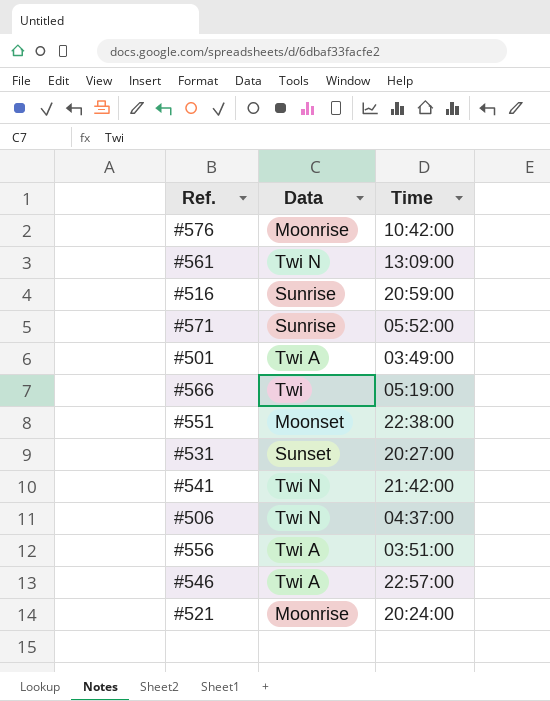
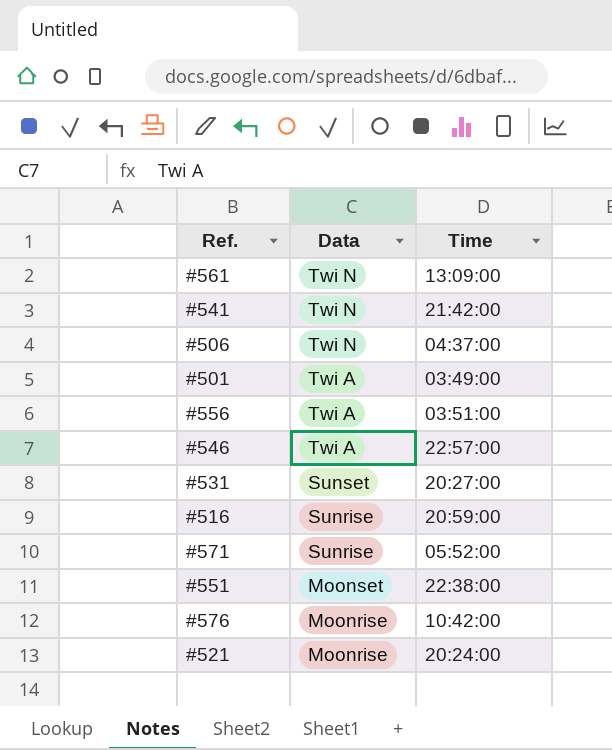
row order: none -> Data descending
row #566: Twi | 05:19:00 -> none

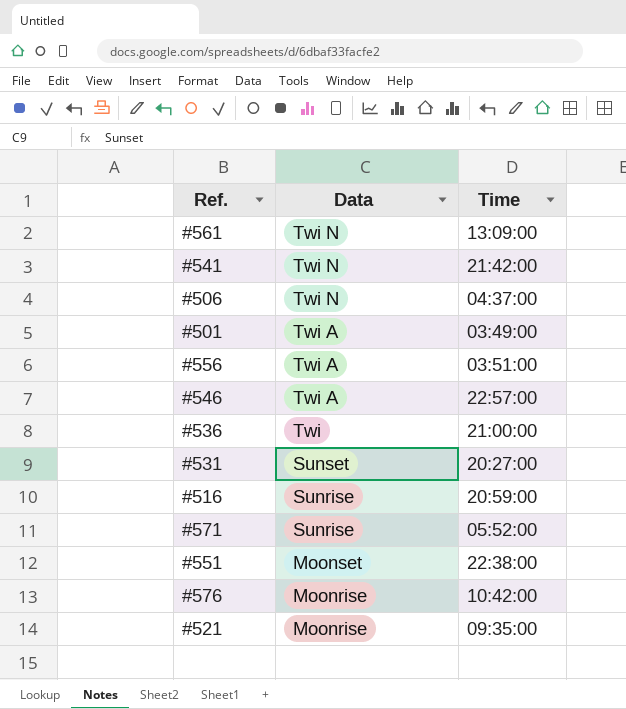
row #536: none -> Twi | 21:00:00
#521 | Time: 20:24:00 -> 09:35:00

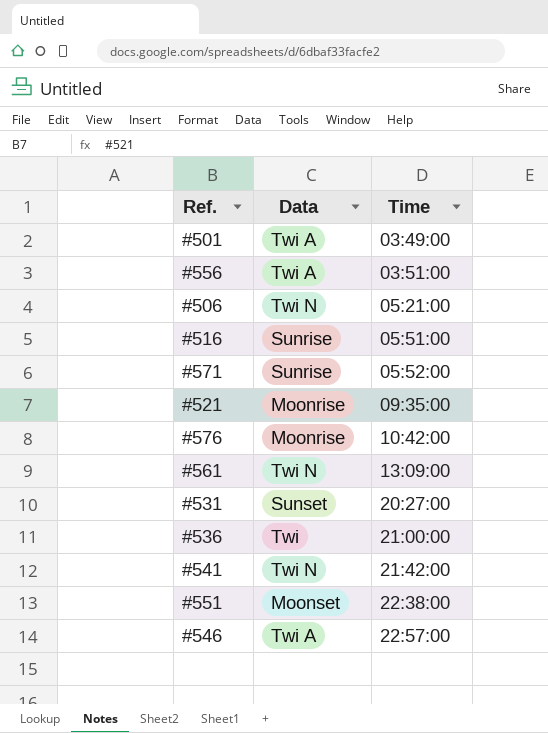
row order: Data descending -> Time ascending
#506 | Time: 04:37:00 -> 05:21:00
#516 | Time: 20:59:00 -> 05:51:00

